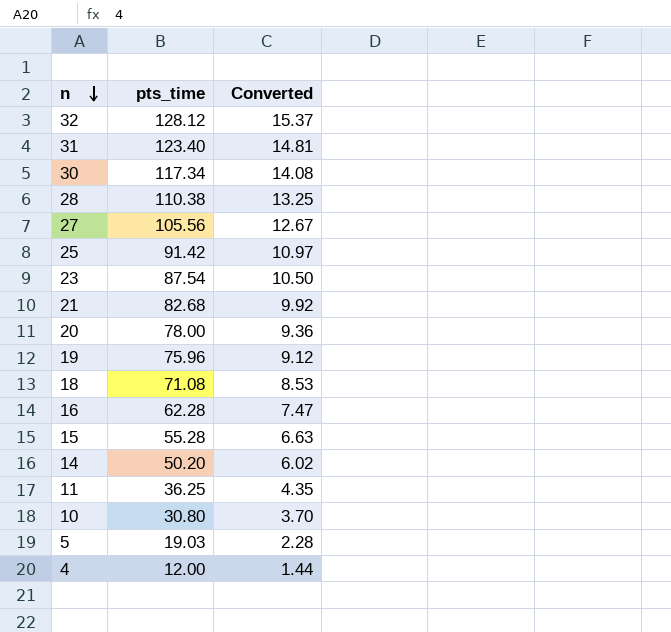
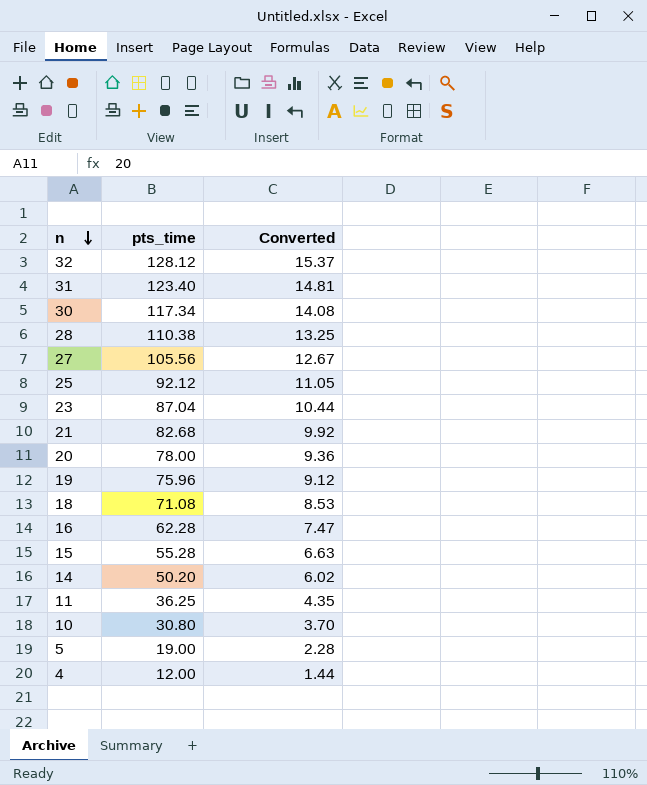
25 | pts_time: 91.42 -> 92.12
25 | Converted: 10.97 -> 11.05
23 | pts_time: 87.54 -> 87.04
23 | Converted: 10.50 -> 10.44
5 | pts_time: 19.03 -> 19.00

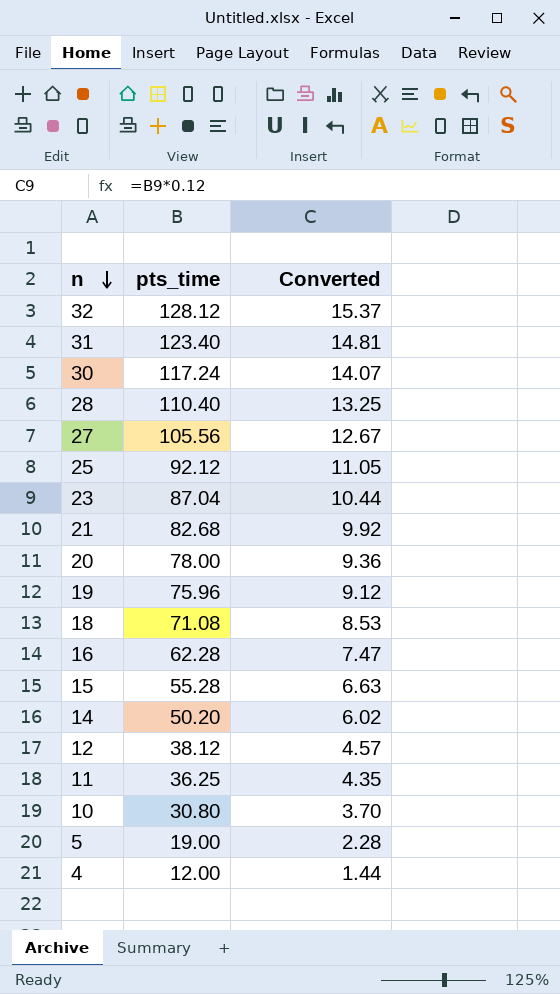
30 | pts_time: 117.34 -> 117.24
30 | Converted: 14.08 -> 14.07
28 | pts_time: 110.38 -> 110.40
row 12: none -> 38.12 | 4.57

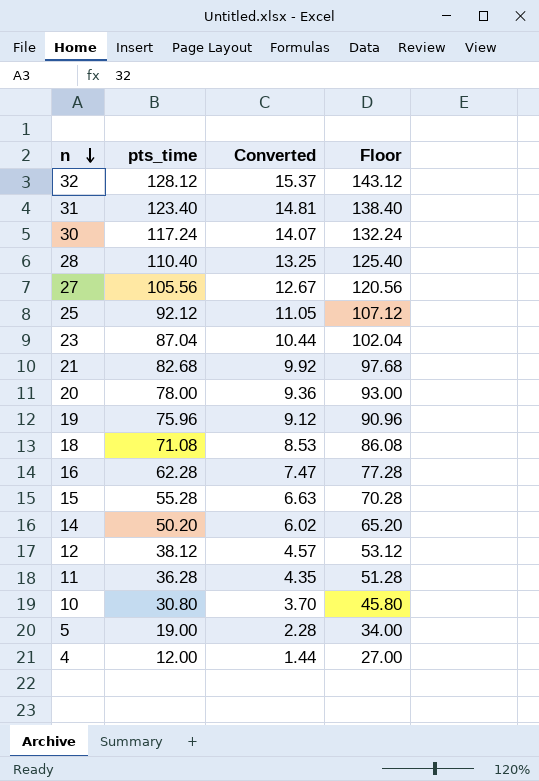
column Floor | formula: none -> [pts_time] + 15
11 | pts_time: 36.25 -> 36.28

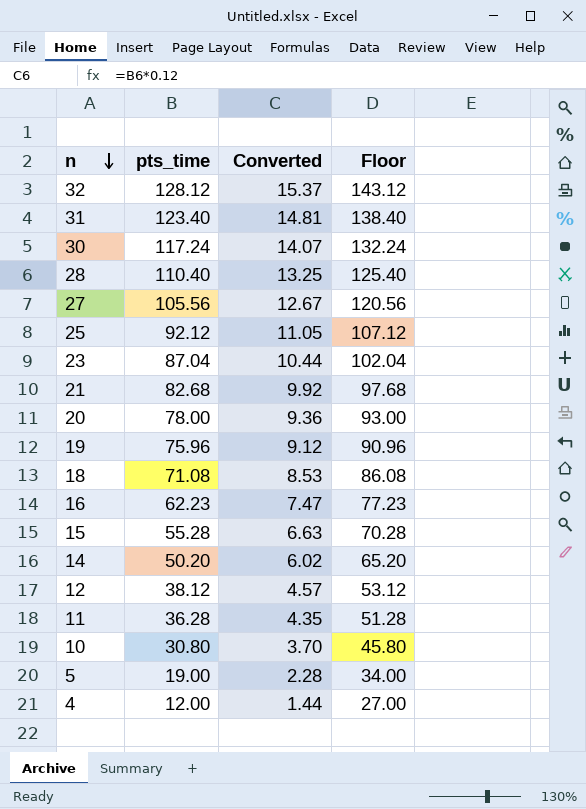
16 | pts_time: 62.28 -> 62.23
16 | Floor: 77.28 -> 77.23

